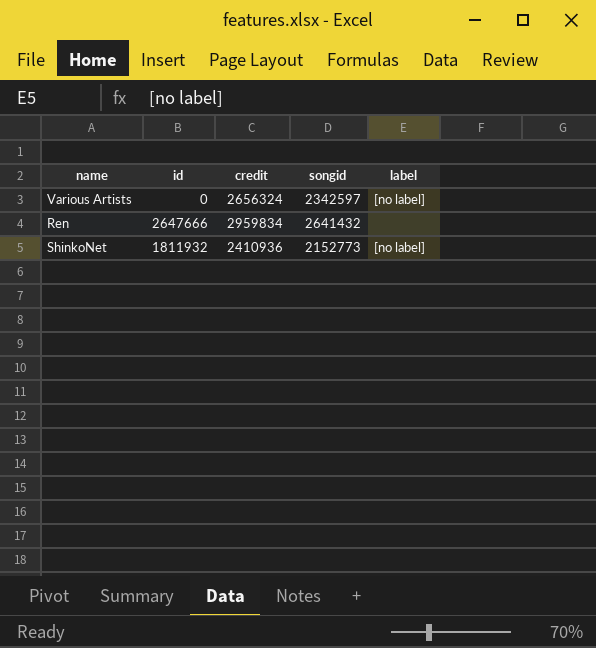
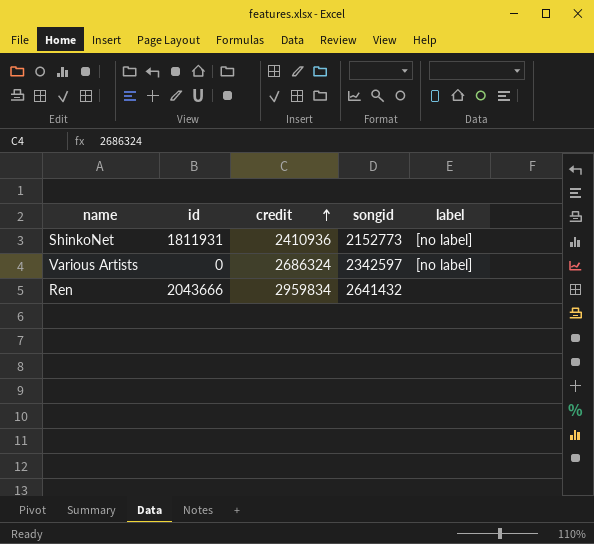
row order: none -> credit ascending
ShinkoNet | id: 1811932 -> 1811931
Various Artists | credit: 2656324 -> 2686324
Ren | id: 2647666 -> 2043666

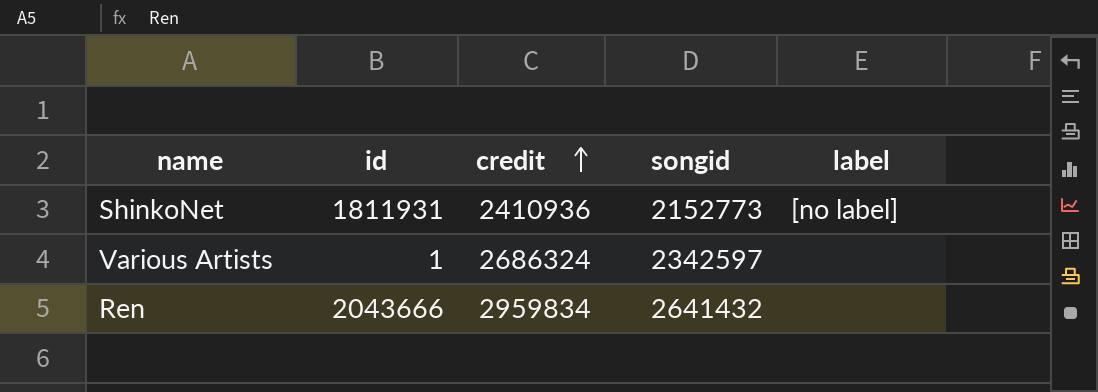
Various Artists | id: 0 -> 1
Various Artists | label: [no label] -> none

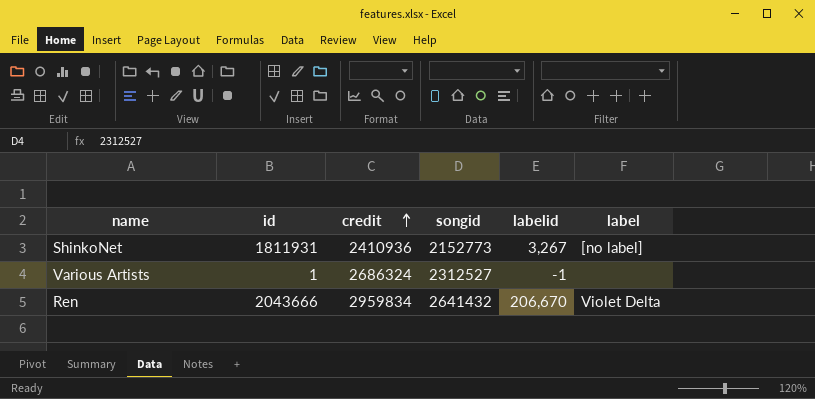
column labelid | position: none -> 5
Various Artists | songid: 2342597 -> 2312527
Ren | label: none -> Violet Delta

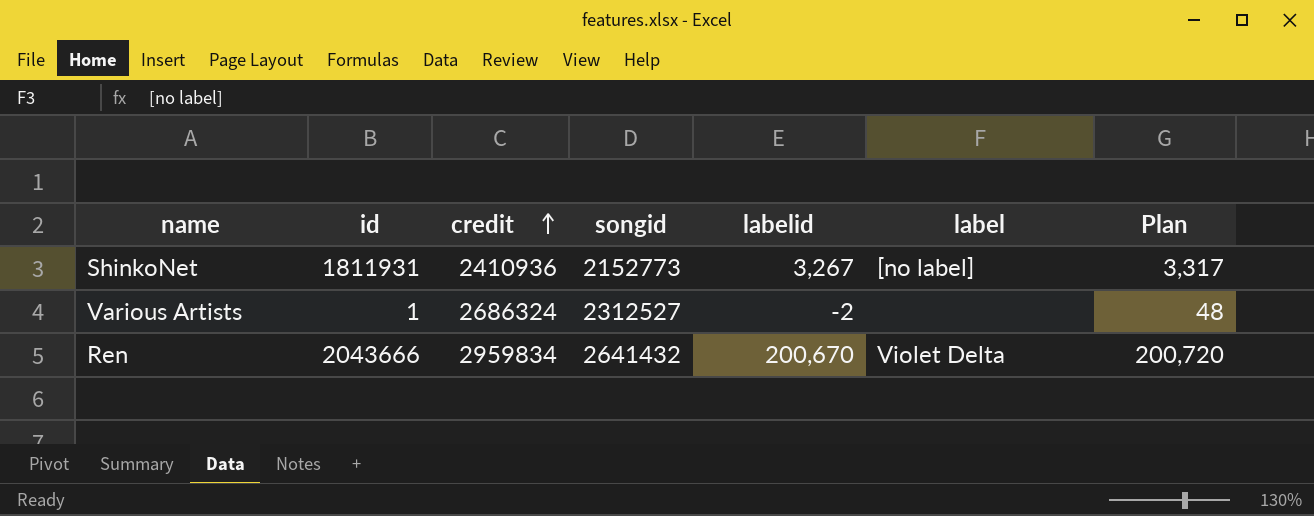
column Plan | formula: none -> [labelid] + 50
Various Artists | labelid: -1 -> -2
Ren | labelid: 206,670 -> 200,670

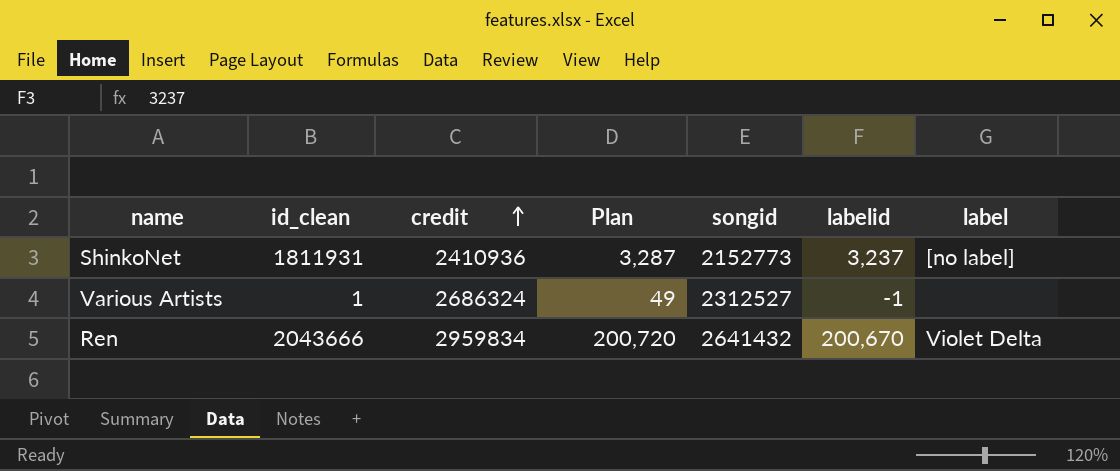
column name: id -> id_clean
column Plan | position: 7 -> 4
ShinkoNet | Plan: 3,317 -> 3,287
ShinkoNet | labelid: 3,267 -> 3,237
Various Artists | Plan: 48 -> 49
Various Artists | labelid: -2 -> -1

